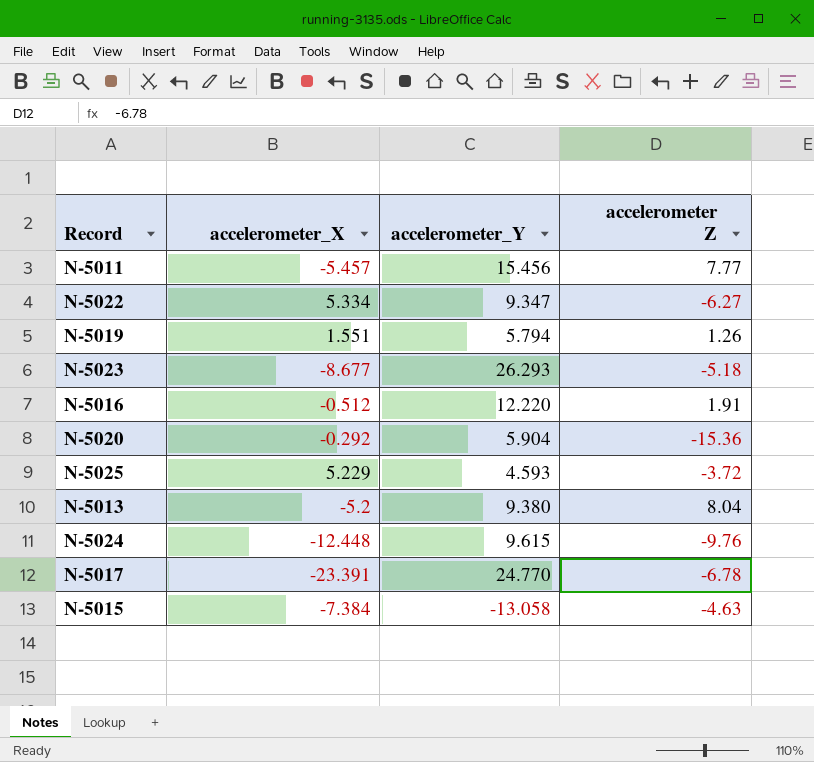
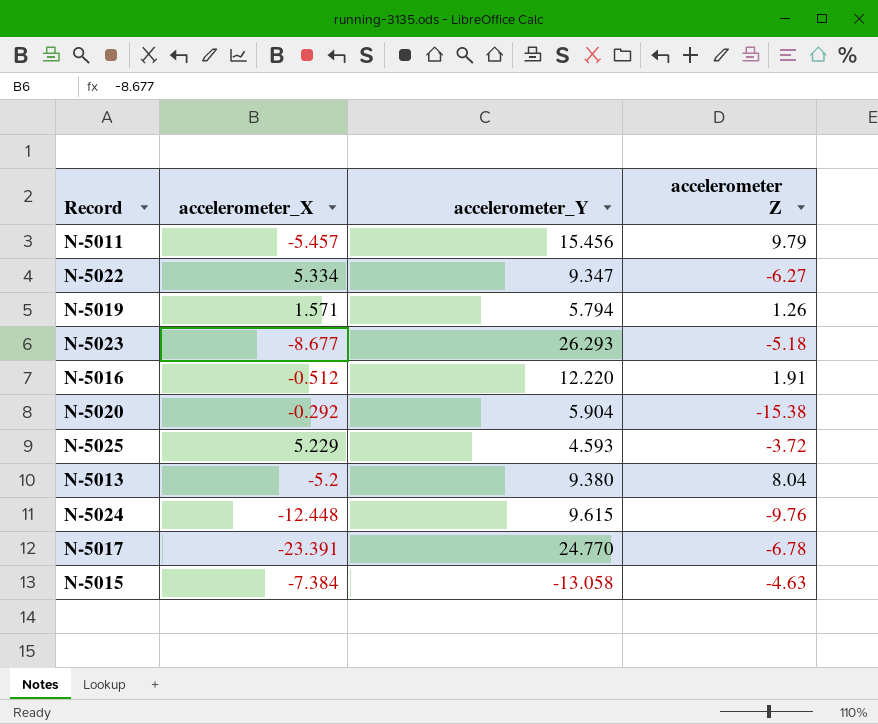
N-5011 | accelerometer Z: 7.77 -> 9.79
N-5019 | accelerometer_X: 1.551 -> 1.571
N-5020 | accelerometer Z: -15.36 -> -15.38

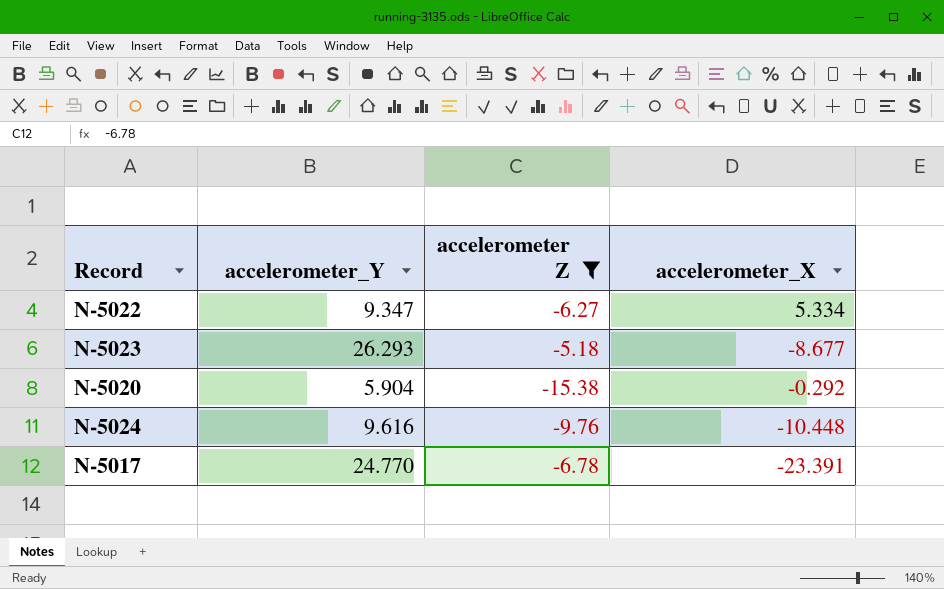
filter: none -> accelerometer Z <= -5.18
column accelerometer_X | position: 2 -> 4
N-5024 | accelerometer_Y: 9.615 -> 9.616
N-5024 | accelerometer_X: -12.448 -> -10.448

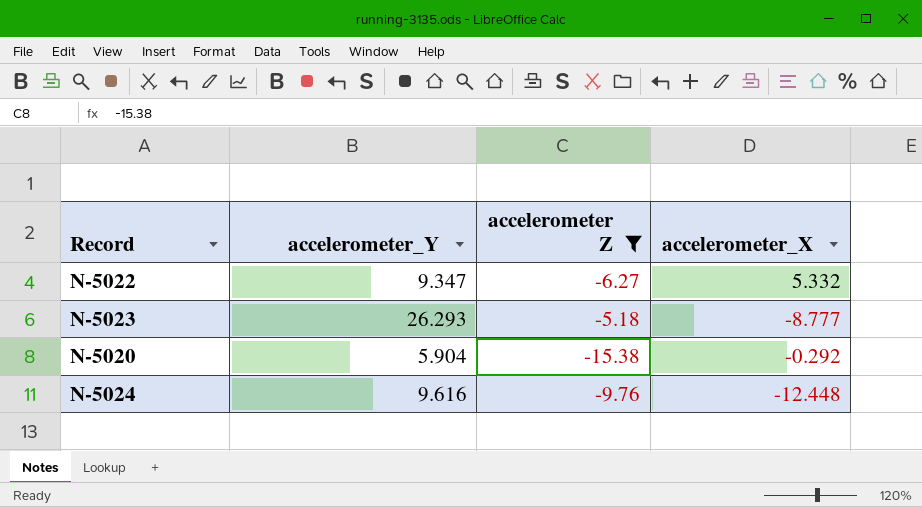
row N-5017: 24.770 | -6.78 | -23.391 -> none
N-5022 | accelerometer_X: 5.334 -> 5.332
N-5023 | accelerometer_X: -8.677 -> -8.777
N-5024 | accelerometer_X: -10.448 -> -12.448

